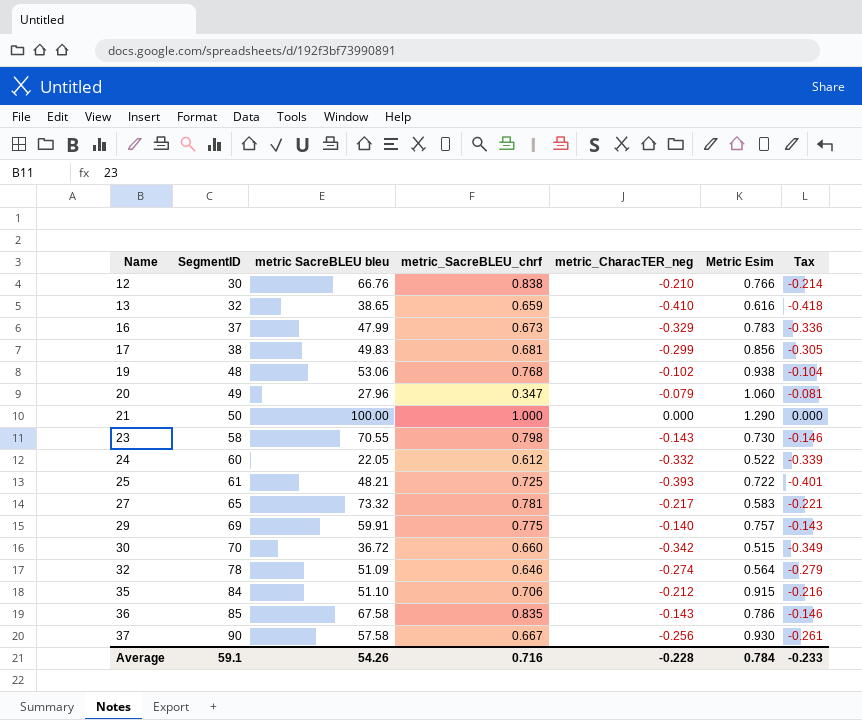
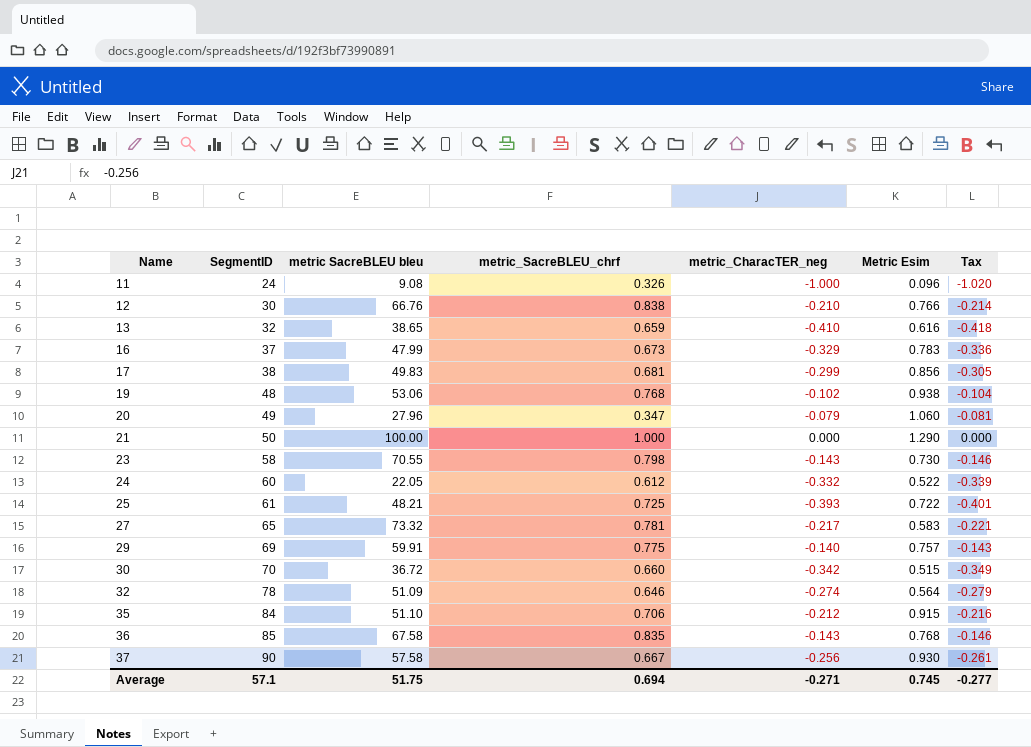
row 11: none -> 24 | 9.08 | 0.326 | -1.000 | 0.096 | -1.020
36 | Metric Esim: 0.786 -> 0.768
Average | SegmentID: 59.1 -> 57.1
Average | metric SacreBLEU bleu: 54.26 -> 51.75
Average | metric_SacreBLEU_chrf: 0.716 -> 0.694
Average | metric_CharacTER_neg: -0.228 -> -0.271
Average | Metric Esim: 0.784 -> 0.745
Average | Tax: -0.233 -> -0.277

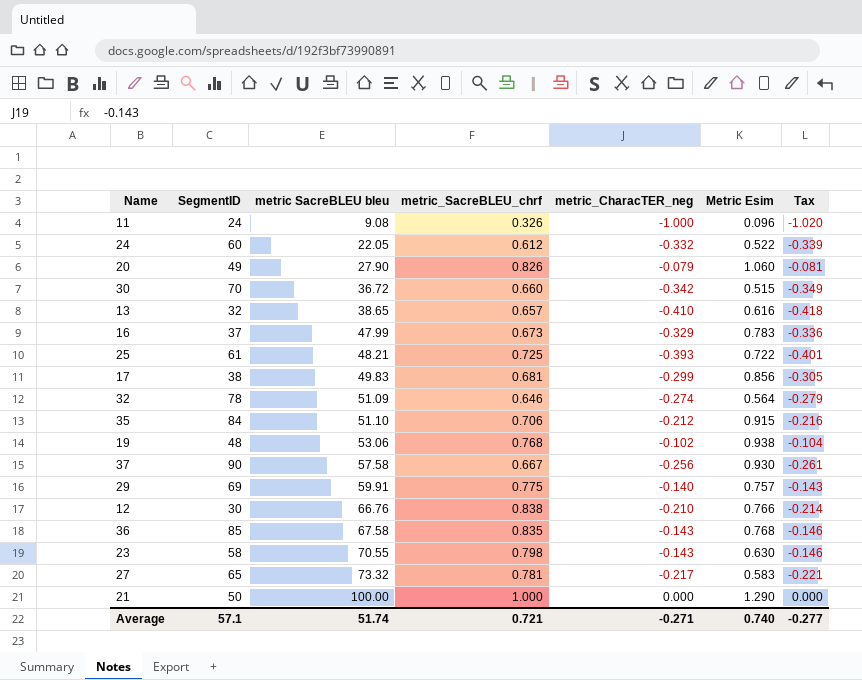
row order: Name ascending -> metric SacreBLEU bleu ascending
20 | metric SacreBLEU bleu: 27.96 -> 27.90
20 | metric_SacreBLEU_chrf: 0.347 -> 0.826
13 | metric_SacreBLEU_chrf: 0.659 -> 0.657
23 | Metric Esim: 0.730 -> 0.630
Average | metric SacreBLEU bleu: 51.75 -> 51.74
Average | metric_SacreBLEU_chrf: 0.694 -> 0.721
Average | Metric Esim: 0.745 -> 0.740

